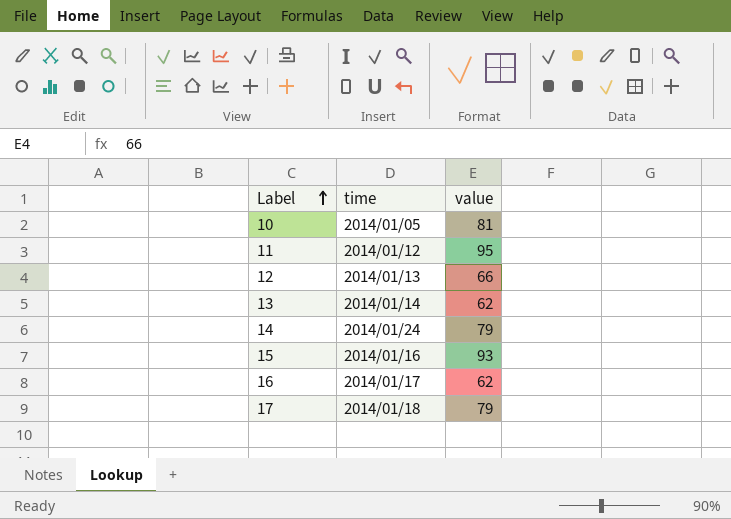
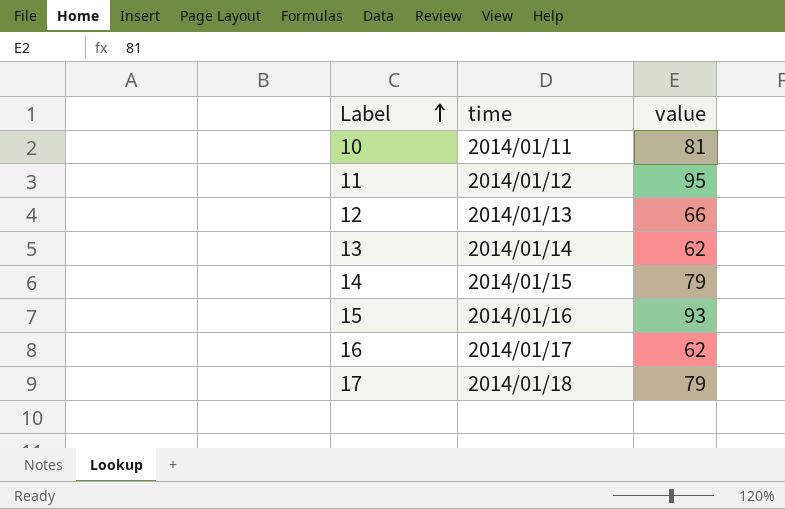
10 | time: 2014/01/05 -> 2014/01/11
14 | time: 2014/01/24 -> 2014/01/15

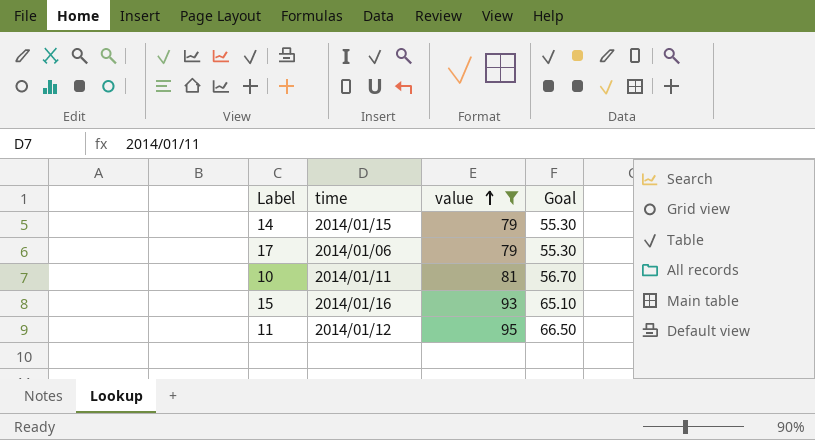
filter: none -> value >= 79
row order: Label ascending -> value ascending
column Goal | formula: none -> [value] * 0.7
17 | time: 2014/01/18 -> 2014/01/06

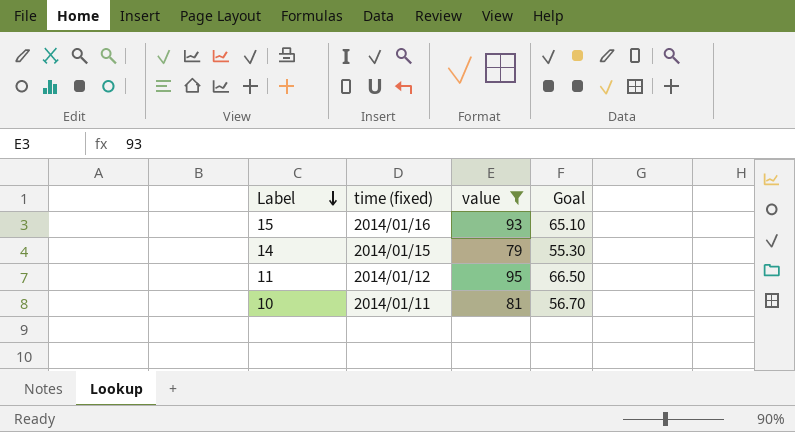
row order: value ascending -> Label descending
column name: time -> time (fixed)
row 17: 2014/01/06 | 79 | 55.30 -> none

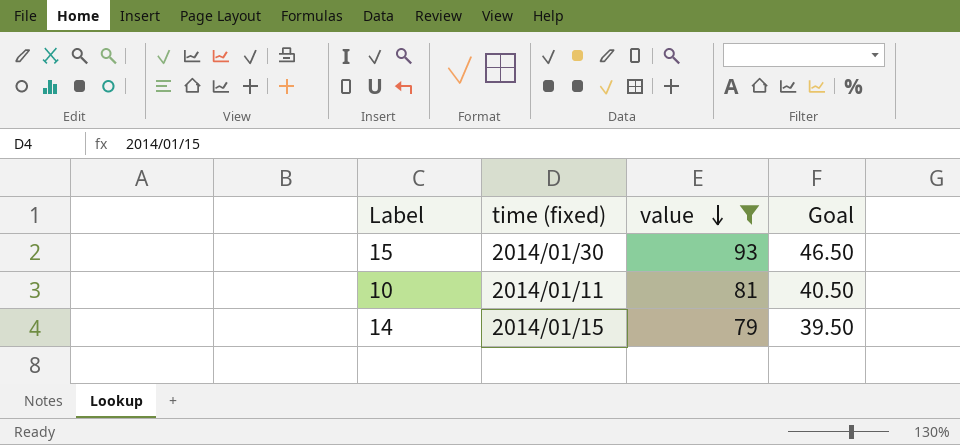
row order: Label descending -> value descending
column Goal | formula: [value] * 0.7 -> [value] * 0.5
row 11: 2014/01/12 | 95 | 66.50 -> none
15 | time (fixed): 2014/01/16 -> 2014/01/30

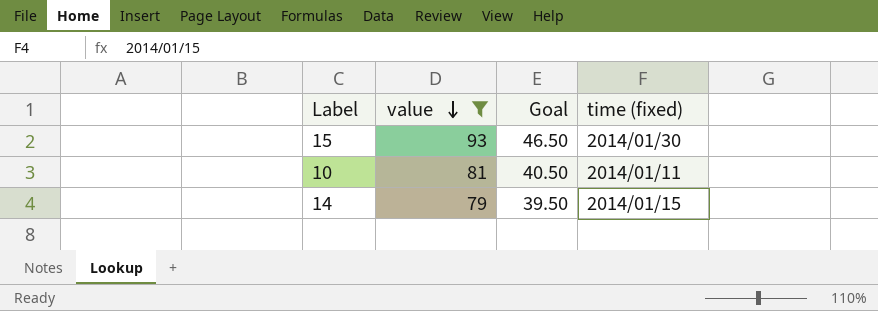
column time (fixed) | position: 2 -> 4

